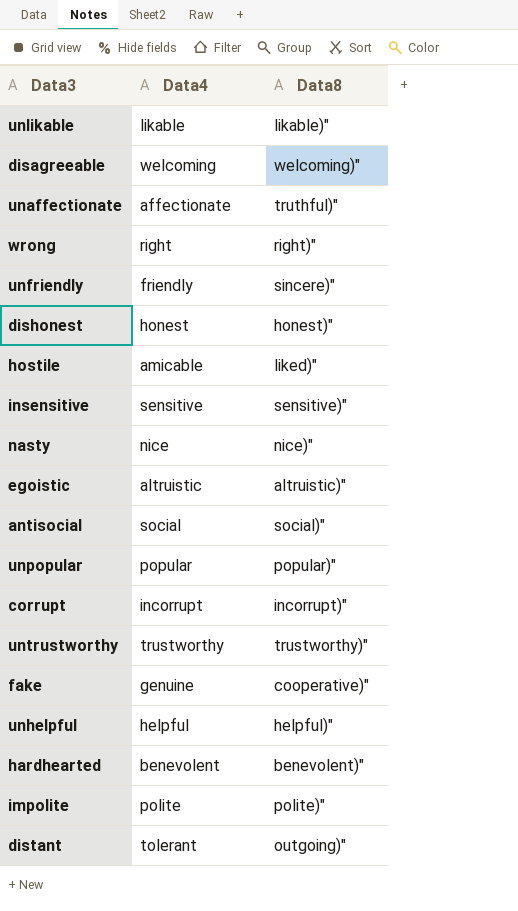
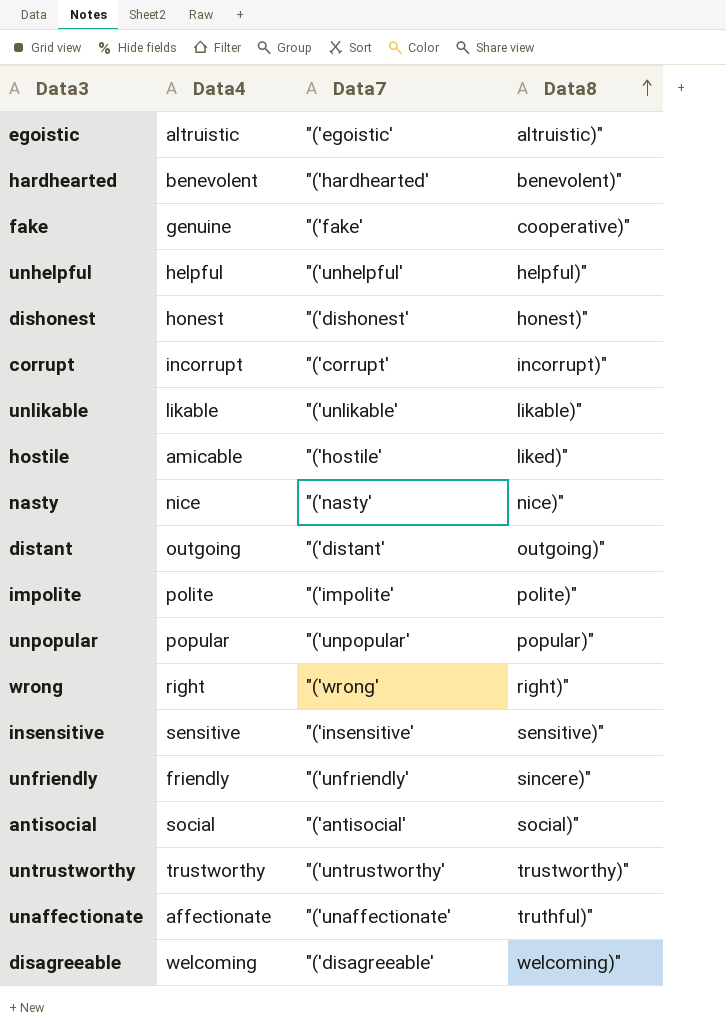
row order: none -> Data8 ascending
column Data7 | position: none -> 3
distant | Data4: tolerant -> outgoing

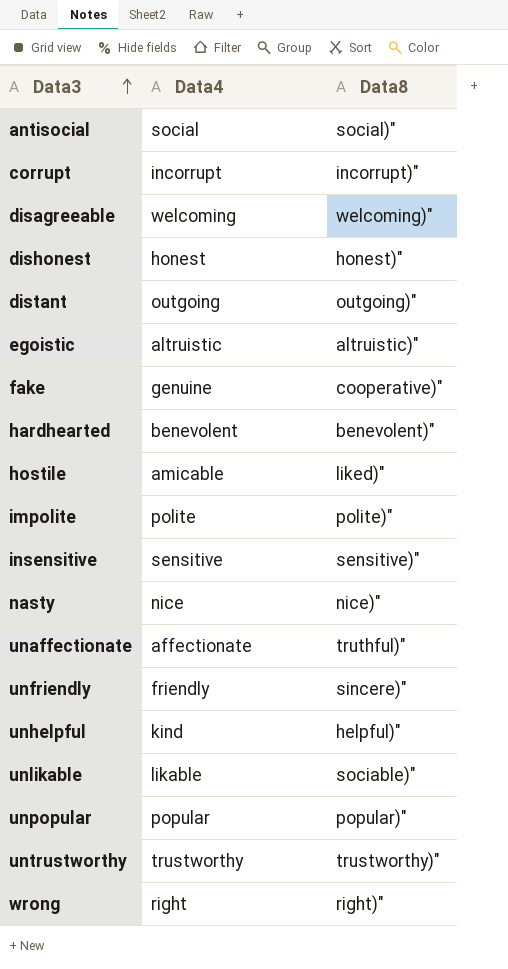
row order: Data8 ascending -> Data3 ascending
column Data7 | position: 3 -> none
unhelpful | Data4: helpful -> kind
unlikable | Data8: likable)" -> sociable)"

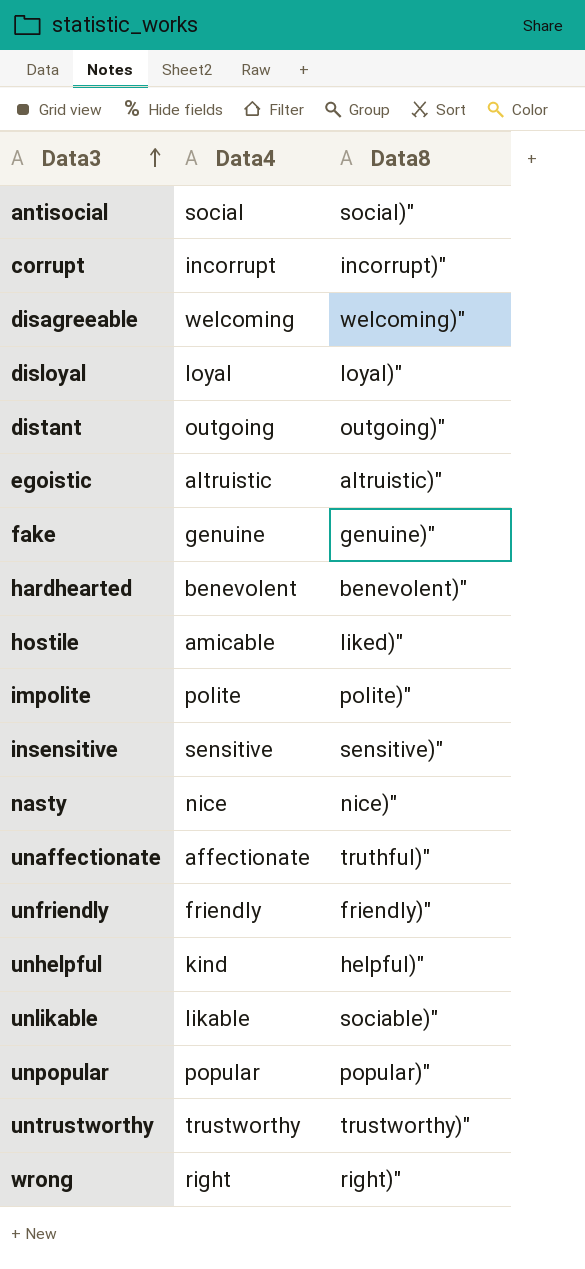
row dishonest: honest | honest)" -> none
row disloyal: none -> loyal | loyal)"
fake | Data8: cooperative)" -> genuine)"
unfriendly | Data8: sincere)" -> friendly)"

